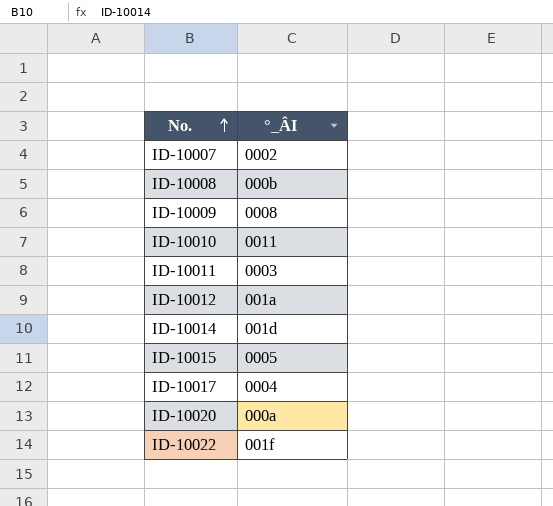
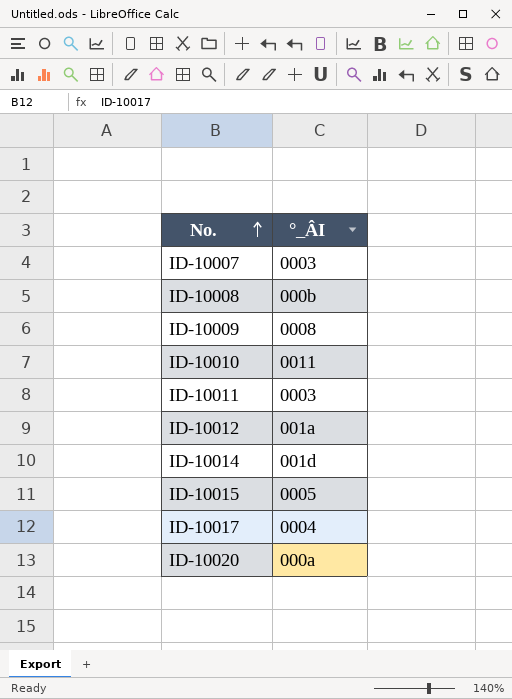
row ID-10022: 001f -> none
ID-10007 | °_ÂI: 0002 -> 0003

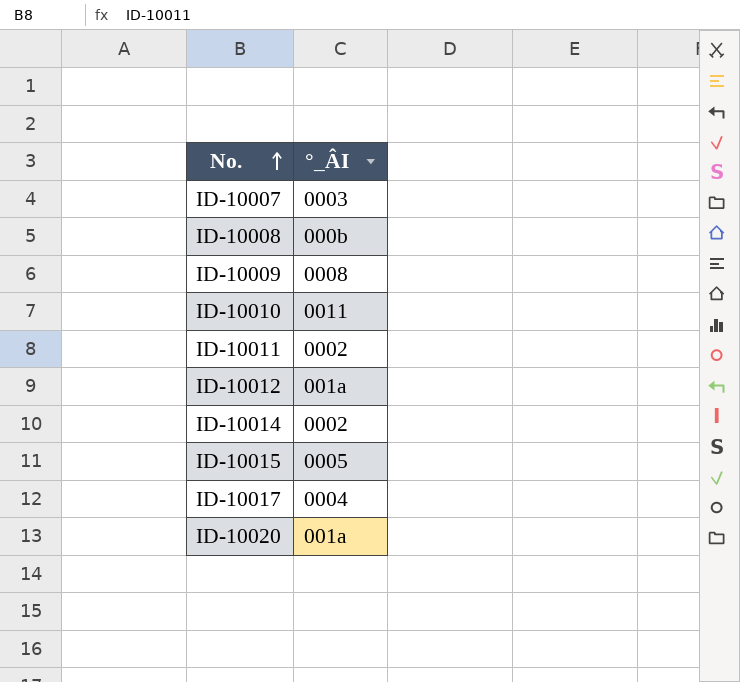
ID-10011 | °_ÂI: 0003 -> 0002
ID-10014 | °_ÂI: 001d -> 0002
ID-10020 | °_ÂI: 000a -> 001a

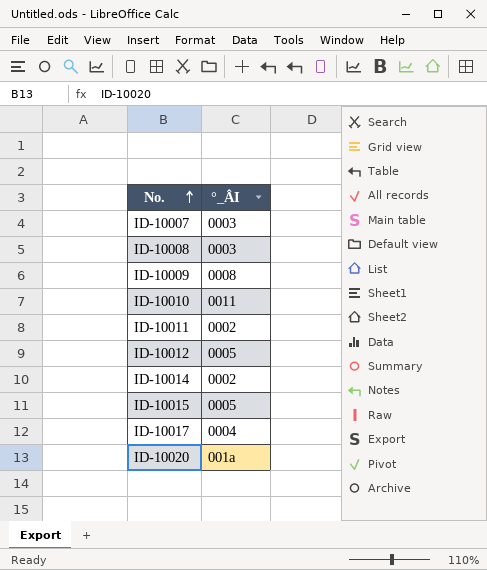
ID-10008 | °_ÂI: 000b -> 0003
ID-10012 | °_ÂI: 001a -> 0005

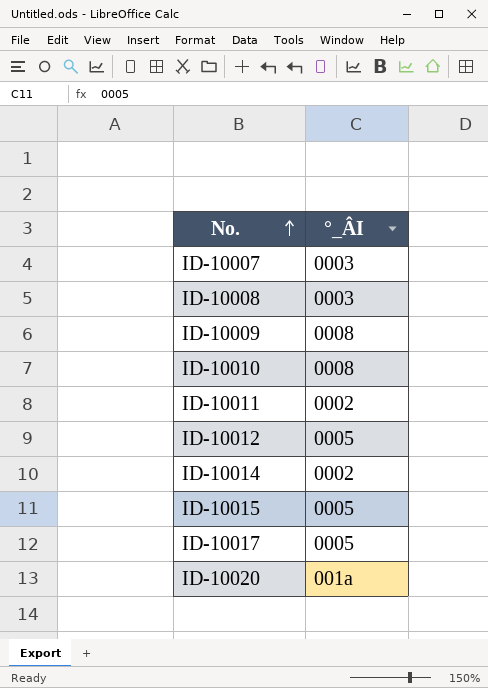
ID-10010 | °_ÂI: 0011 -> 0008
ID-10017 | °_ÂI: 0004 -> 0005

